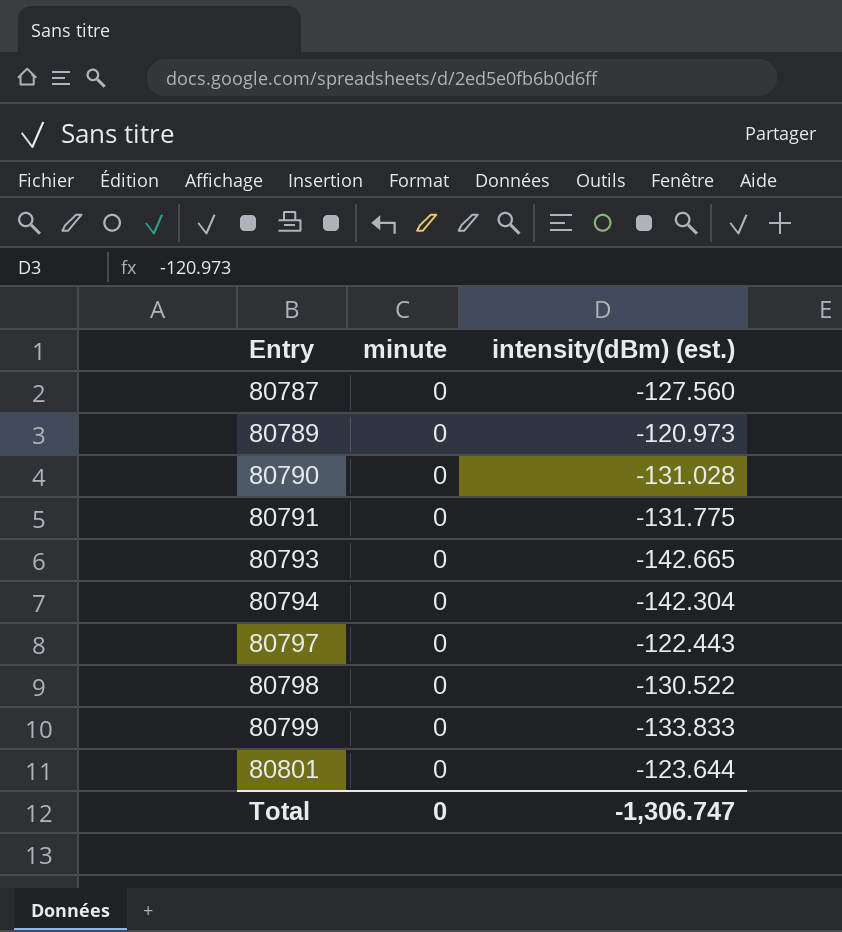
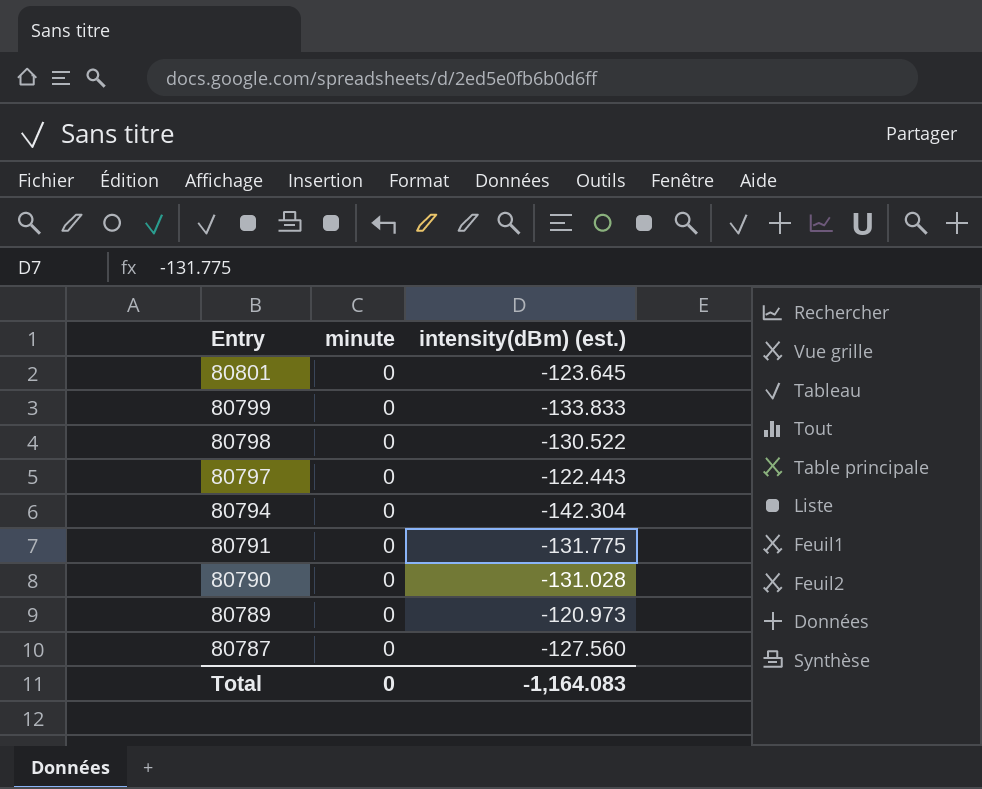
row order: Entry ascending -> Entry descending
row 80793: 0 | -142.665 -> none
80801 | intensity(dBm) (est.): -123.644 -> -123.645
Total | intensity(dBm) (est.): -1,306.747 -> -1,164.083

